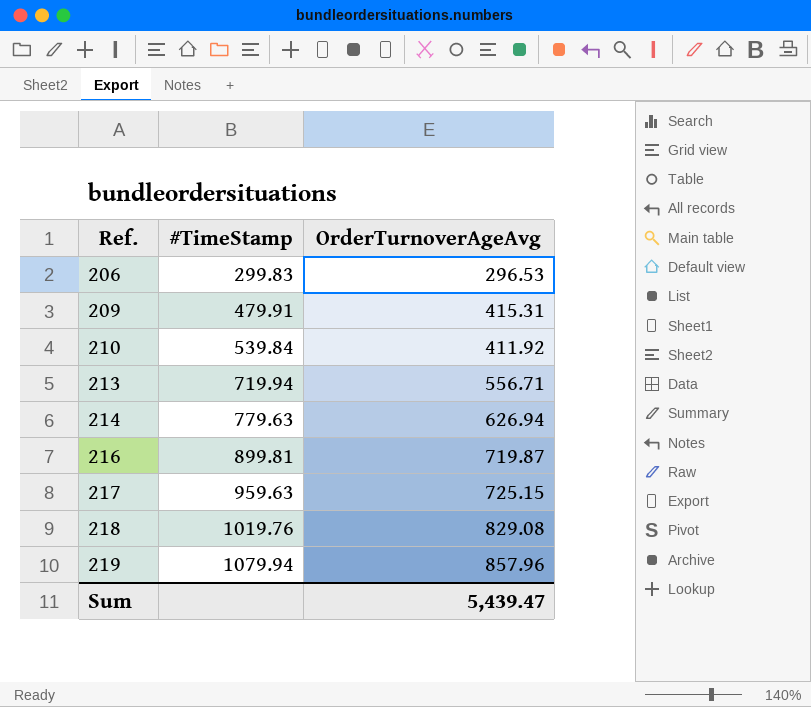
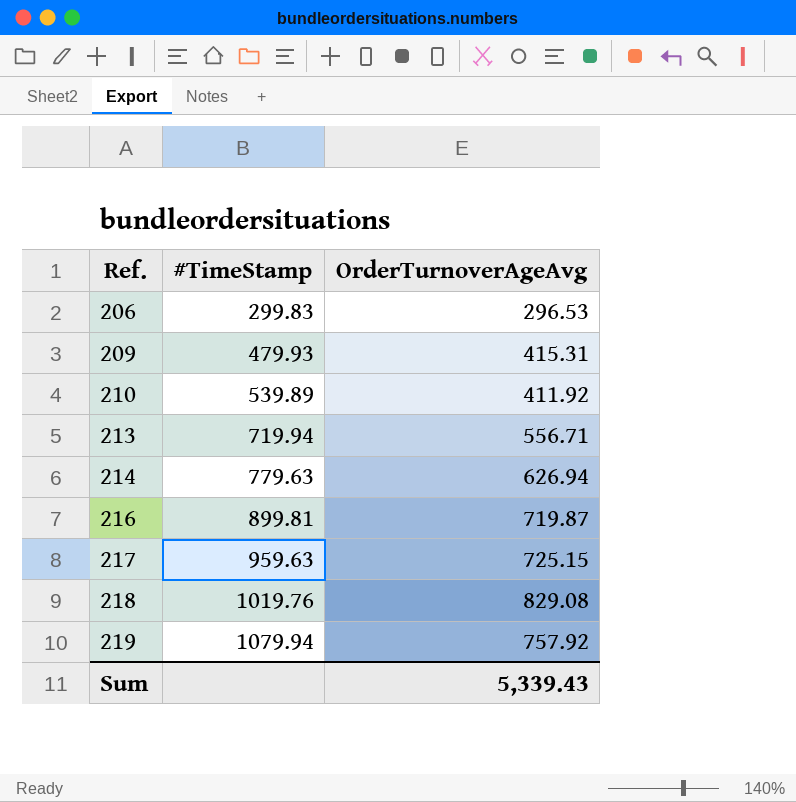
209 | #TimeStamp: 479.91 -> 479.93
210 | #TimeStamp: 539.84 -> 539.89
219 | OrderTurnoverAgeAvg: 857.96 -> 757.92
Sum | OrderTurnoverAgeAvg: 5,439.47 -> 5,339.43

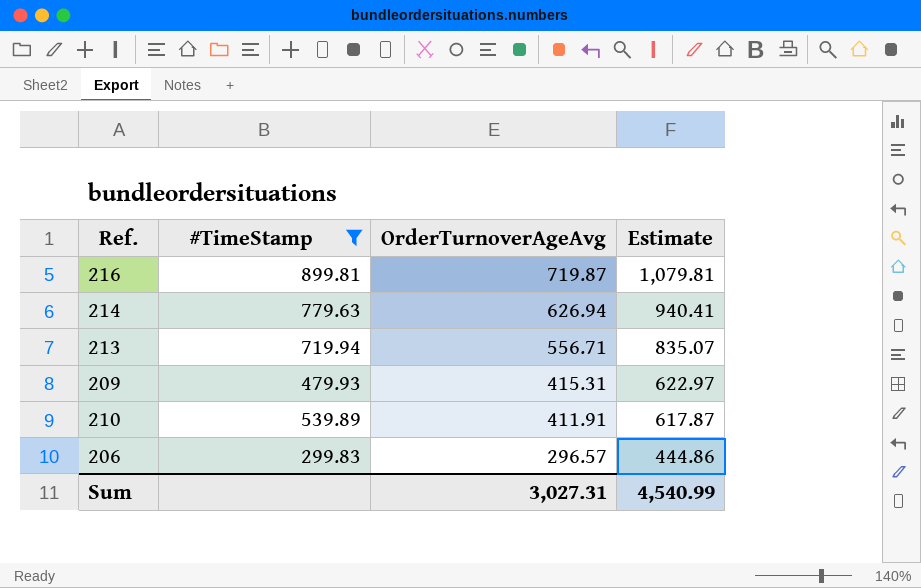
filter: none -> #TimeStamp <= 899.81
row order: Ref. ascending -> OrderTurnoverAgeAvg descending
column Estimate | formula: none -> [OrderTurnoverAgeAvg] * 1.5
210 | OrderTurnoverAgeAvg: 411.92 -> 411.91
206 | OrderTurnoverAgeAvg: 296.53 -> 296.57
Sum | OrderTurnoverAgeAvg: 5,339.43 -> 3,027.31

